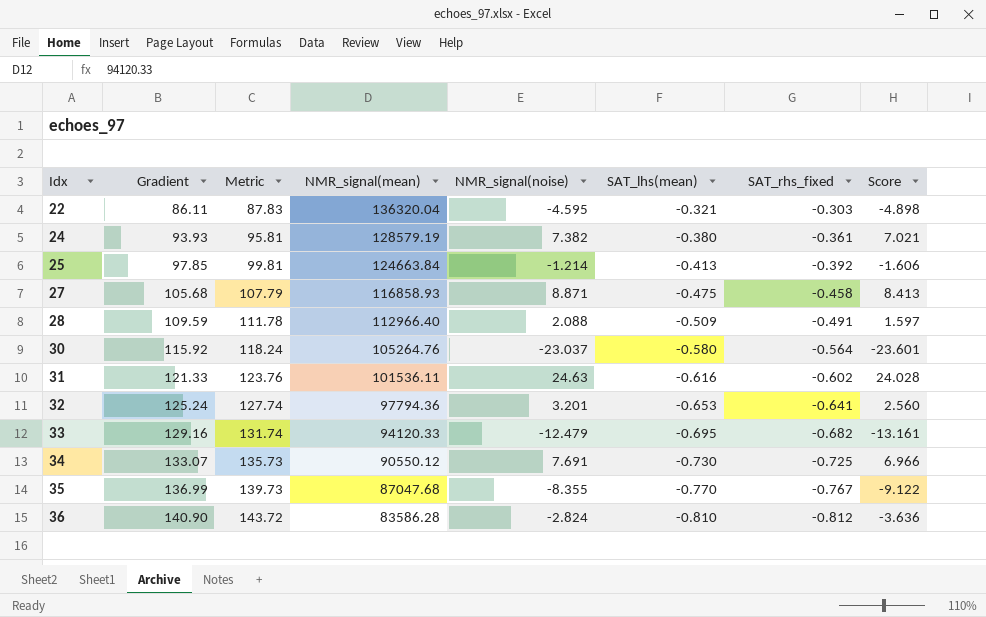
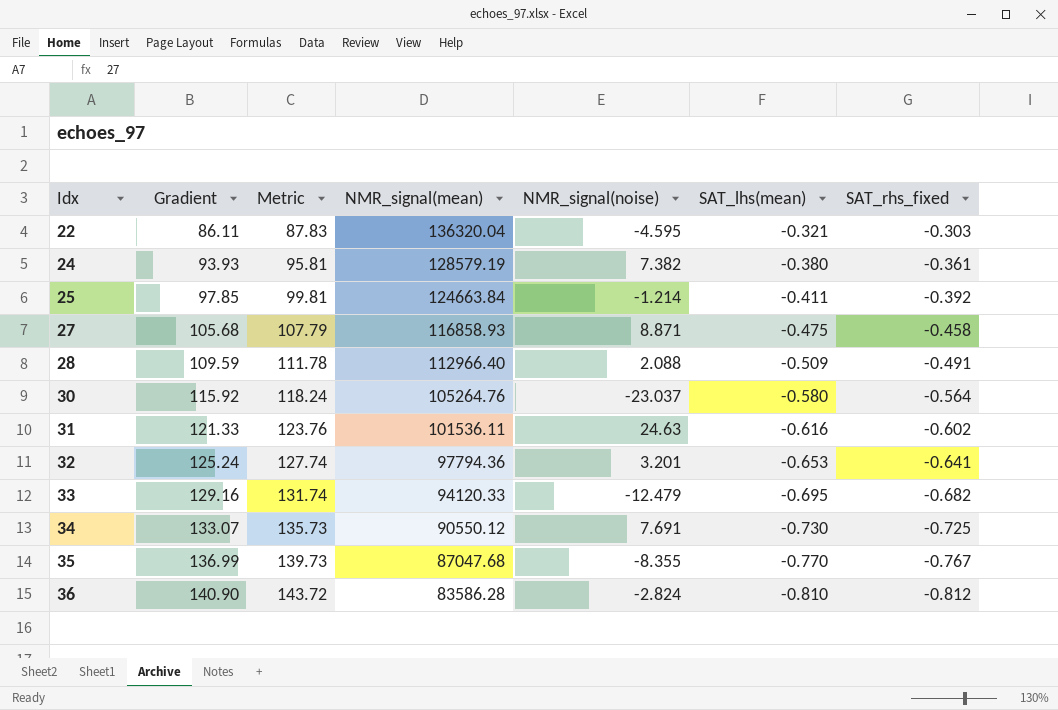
column Score | formula: [NMR_signal(noise)] + [SAT_rhs_fixed] -> none
25 | SAT_lhs(mean): -0.413 -> -0.411

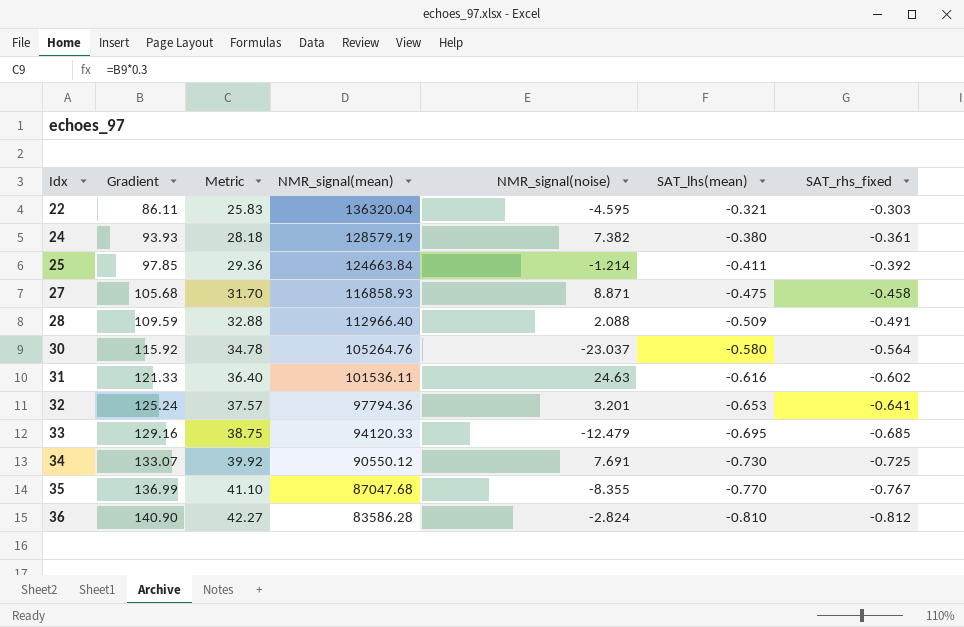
column Metric | formula: [Gradient] * 1.02 -> [Gradient] * 0.3
33 | SAT_rhs_fixed: -0.682 -> -0.685

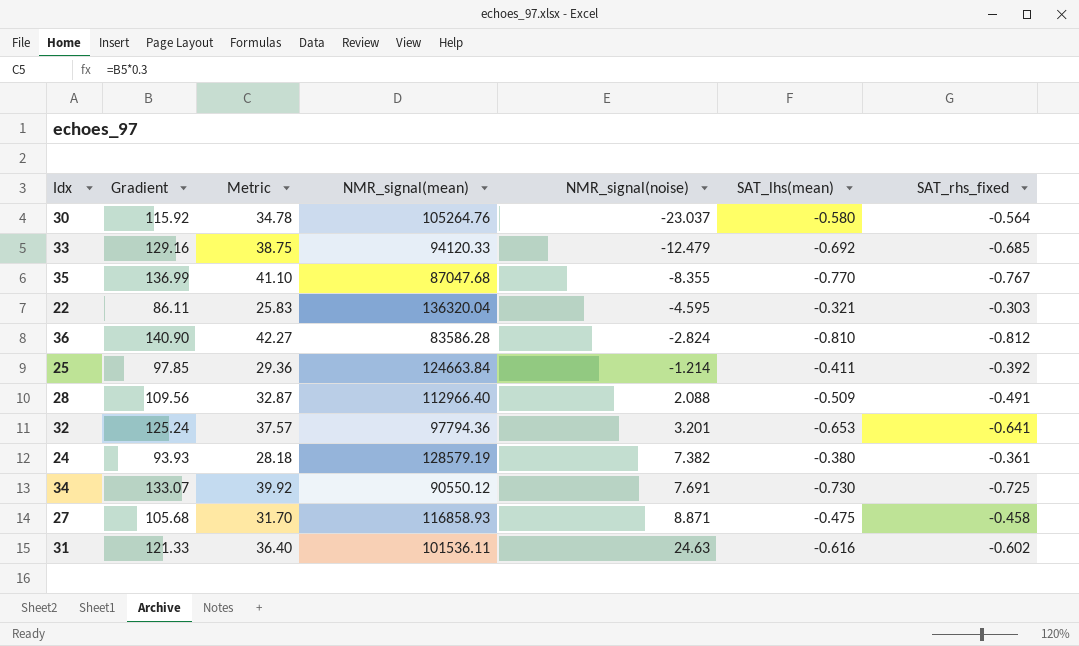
row order: Idx ascending -> NMR_signal(noise) ascending
33 | SAT_lhs(mean): -0.695 -> -0.692
28 | Gradient: 109.59 -> 109.56
28 | Metric: 32.88 -> 32.87

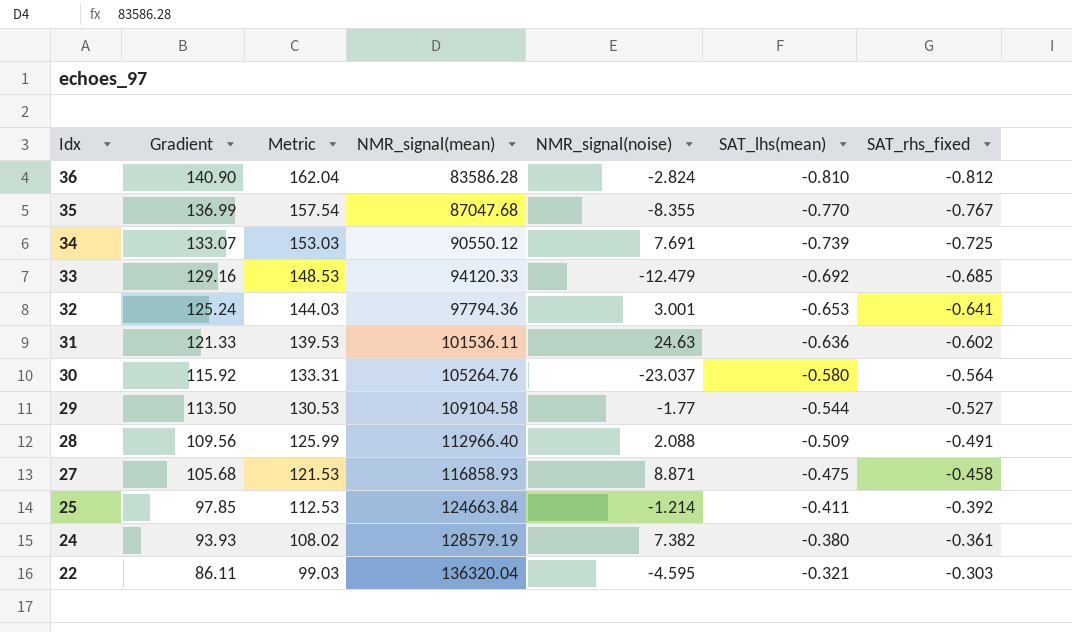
row order: NMR_signal(noise) ascending -> Idx descending
column Metric | formula: [Gradient] * 0.3 -> [Gradient] * 1.15
34 | SAT_lhs(mean): -0.730 -> -0.739
32 | NMR_signal(noise): 3.201 -> 3.001
31 | SAT_lhs(mean): -0.616 -> -0.636
row 29: none -> 113.50 | 130.53 | 109104.58 | -1.77 | -0.544 | -0.527

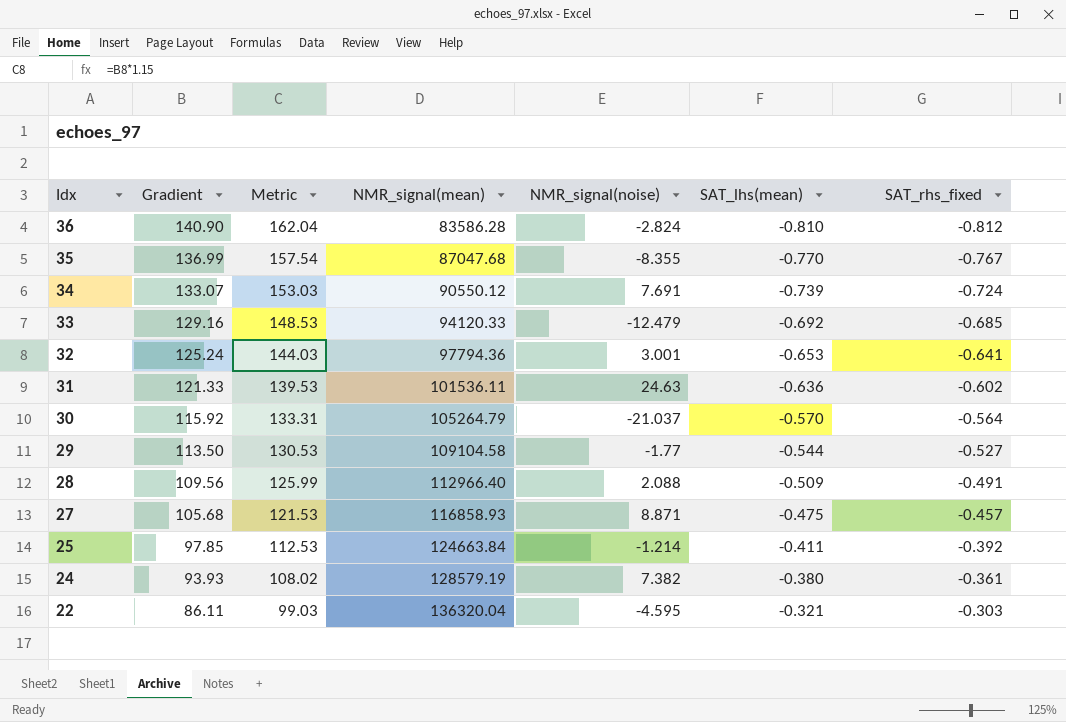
34 | SAT_rhs_fixed: -0.725 -> -0.724
30 | NMR_signal(mean): 105264.76 -> 105264.79
30 | NMR_signal(noise): -23.037 -> -21.037
30 | SAT_lhs(mean): -0.580 -> -0.570
27 | SAT_rhs_fixed: -0.458 -> -0.457

